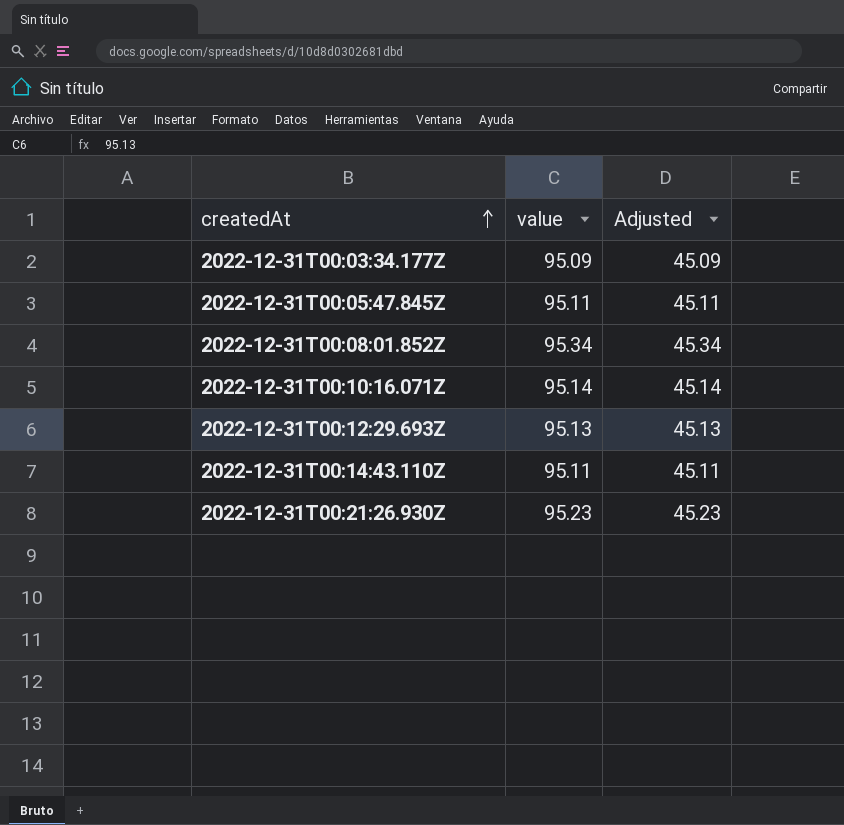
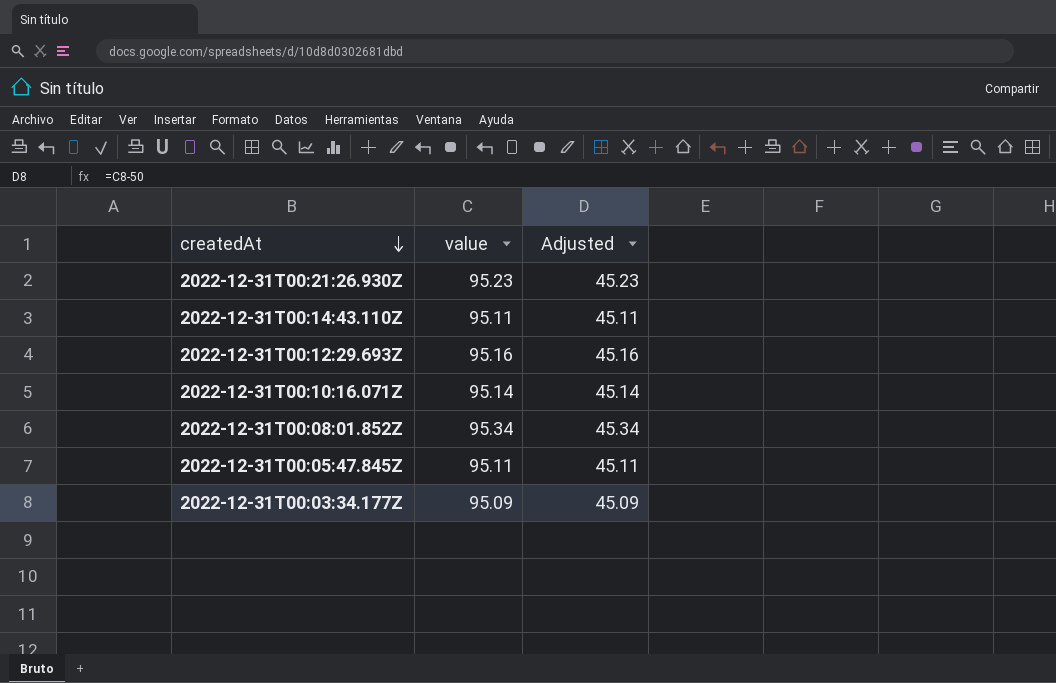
row order: createdAt ascending -> createdAt descending
2022-12-31T00:12:29.693Z | value: 95.13 -> 95.16
2022-12-31T00:12:29.693Z | Adjusted: 45.13 -> 45.16

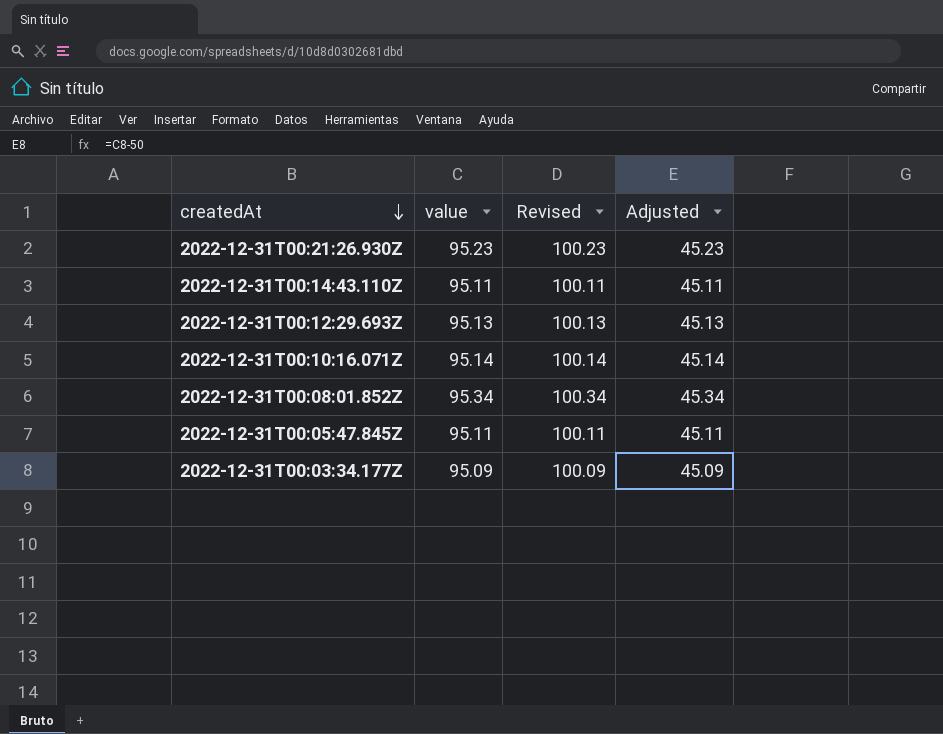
column Revised | formula: none -> [value] + 5
2022-12-31T00:12:29.693Z | value: 95.16 -> 95.13
2022-12-31T00:12:29.693Z | Adjusted: 45.16 -> 45.13

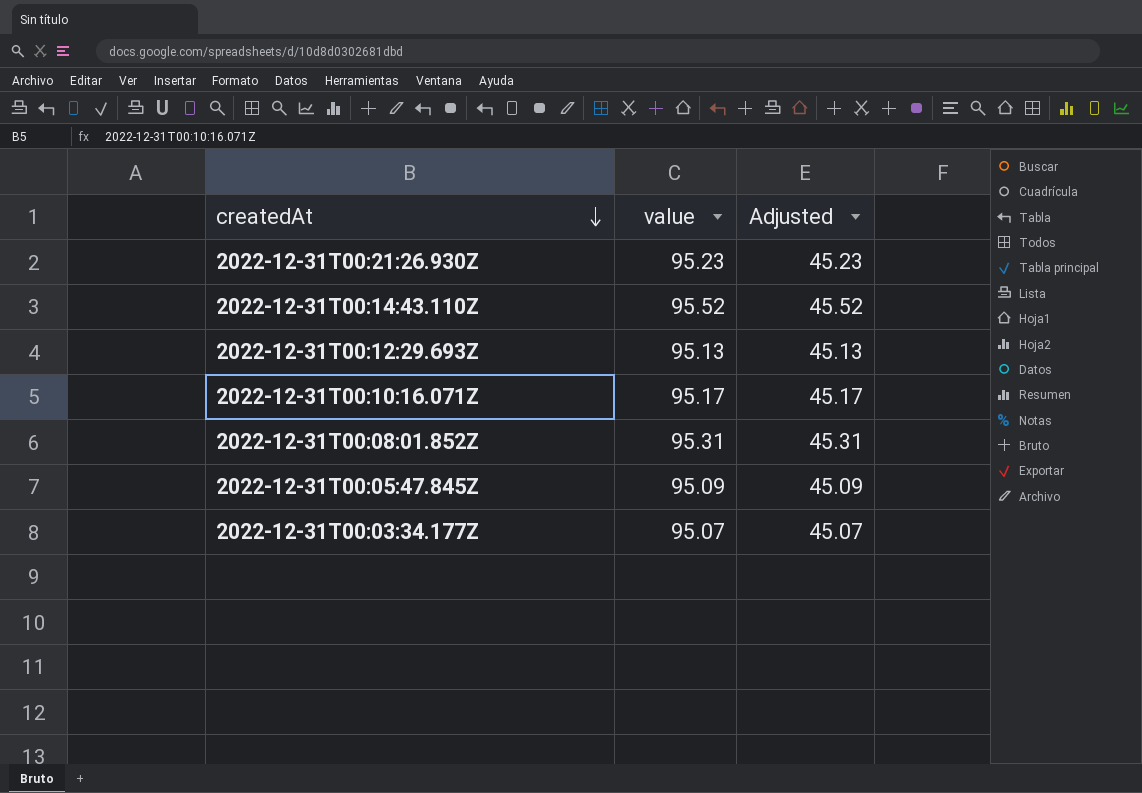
column Revised | formula: [value] + 5 -> none
2022-12-31T00:14:43.110Z | value: 95.11 -> 95.52
2022-12-31T00:14:43.110Z | Adjusted: 45.11 -> 45.52
2022-12-31T00:10:16.071Z | value: 95.14 -> 95.17
2022-12-31T00:10:16.071Z | Adjusted: 45.14 -> 45.17
2022-12-31T00:08:01.852Z | value: 95.34 -> 95.31
2022-12-31T00:08:01.852Z | Adjusted: 45.34 -> 45.31
2022-12-31T00:05:47.845Z | value: 95.11 -> 95.09
2022-12-31T00:05:47.845Z | Adjusted: 45.11 -> 45.09
2022-12-31T00:03:34.177Z | value: 95.09 -> 95.07
2022-12-31T00:03:34.177Z | Adjusted: 45.09 -> 45.07

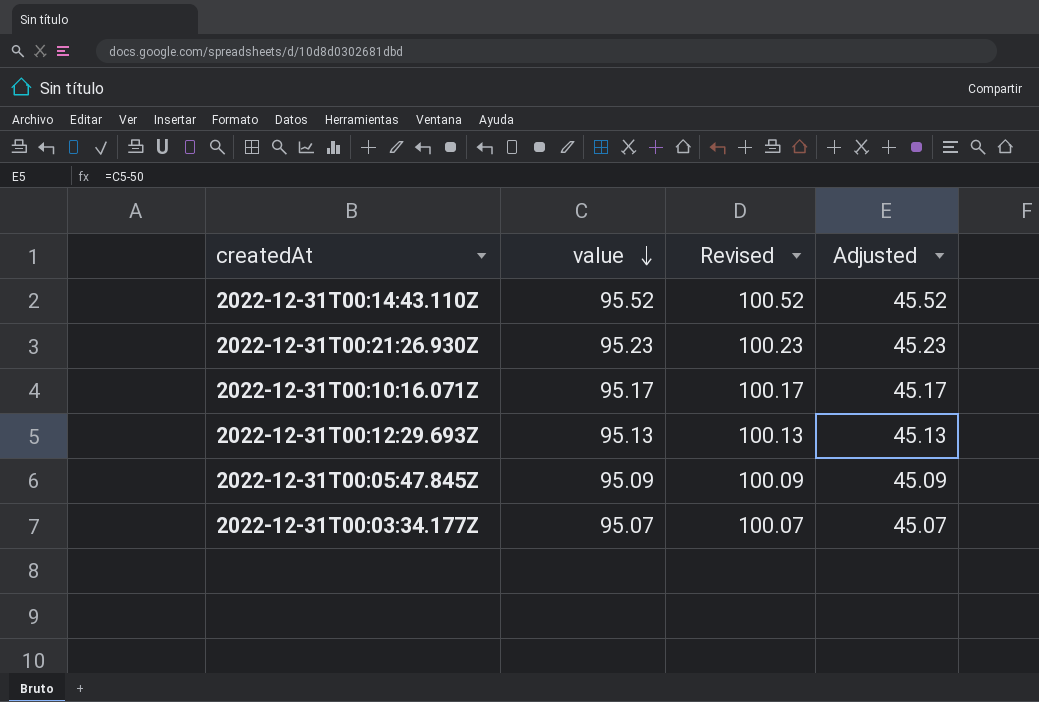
row order: createdAt descending -> value descending
column Revised | formula: none -> [value] + 5
row 2022-12-31T00:08:01.852Z: 95.31 | 45.31 -> none

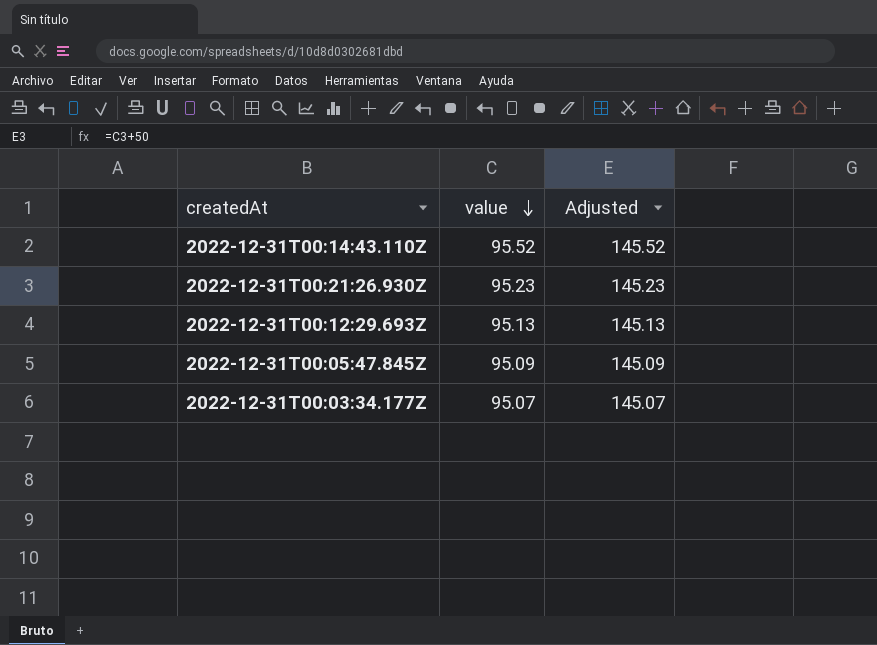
column Revised | formula: [value] + 5 -> none
column Adjusted | formula: [value] - 50 -> [value] + 50
row 2022-12-31T00:10:16.071Z: 95.17 | 100.17 | 45.17 -> none

